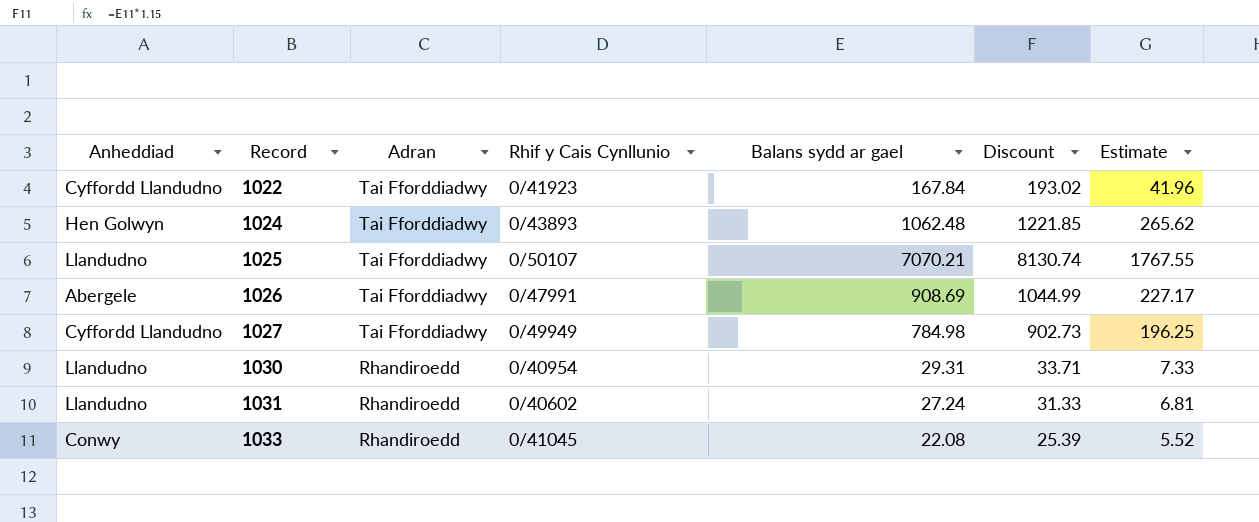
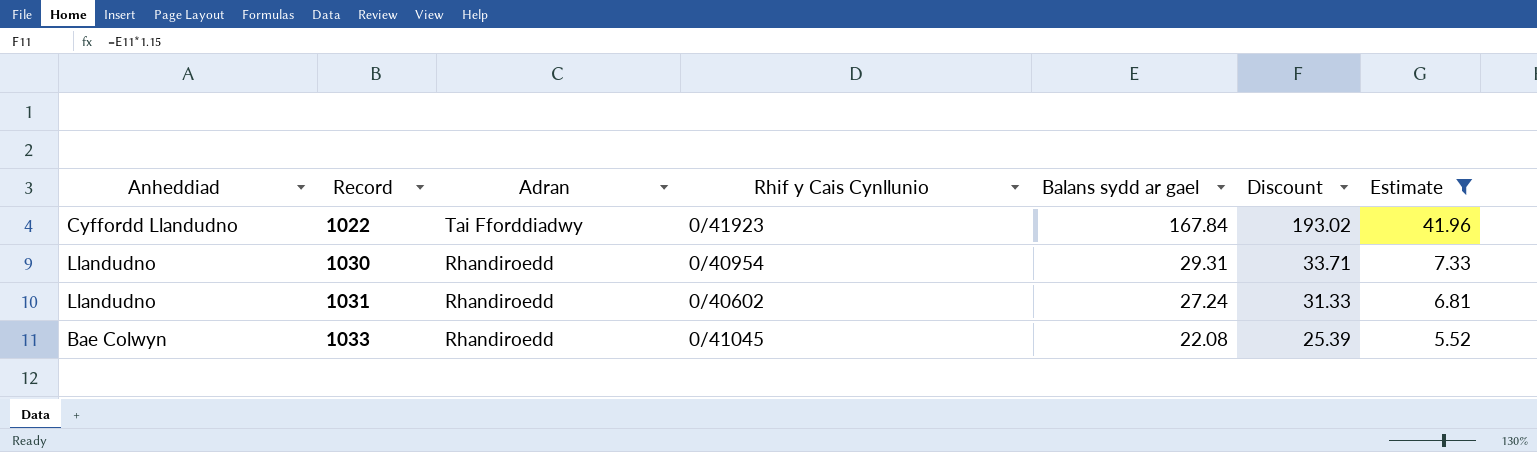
filter: none -> Estimate <= 41.96
1033 | Anheddiad: Conwy -> Bae Colwyn

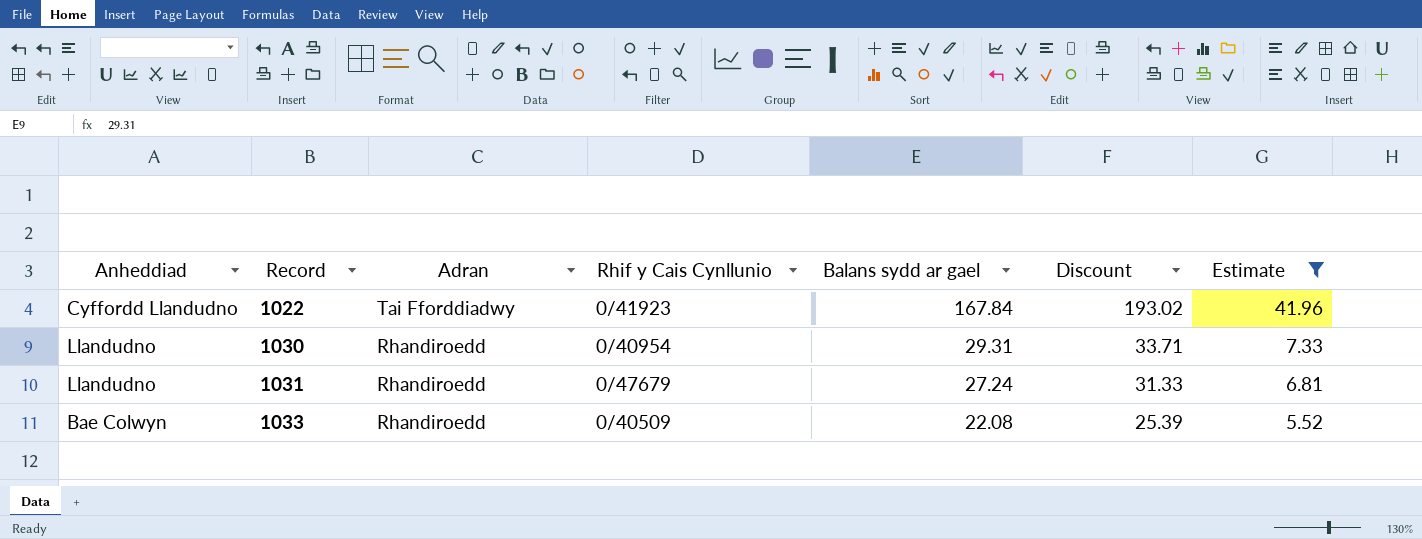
1031 | Rhif y Cais Cynllunio: 0/40602 -> 0/47679
1033 | Rhif y Cais Cynllunio: 0/41045 -> 0/40509

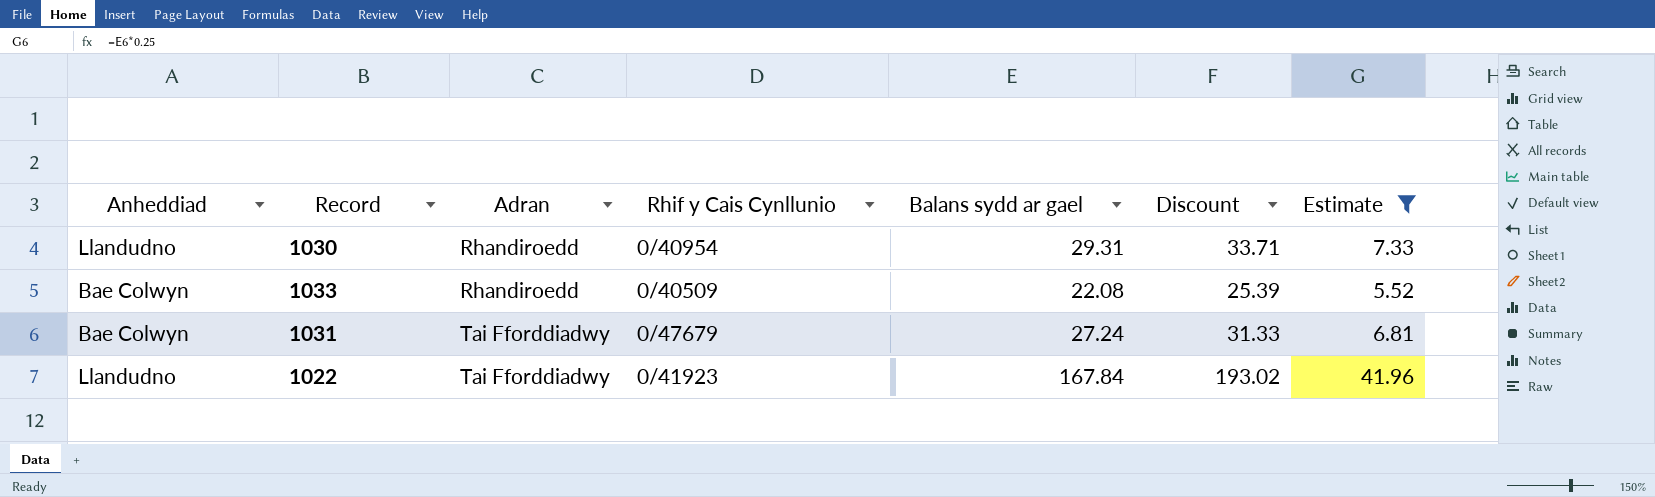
row order: Record ascending -> Adran ascending
1031 | Anheddiad: Llandudno -> Bae Colwyn
1031 | Adran: Rhandiroedd -> Tai Fforddiadwy
1022 | Anheddiad: Cyffordd Llandudno -> Llandudno

